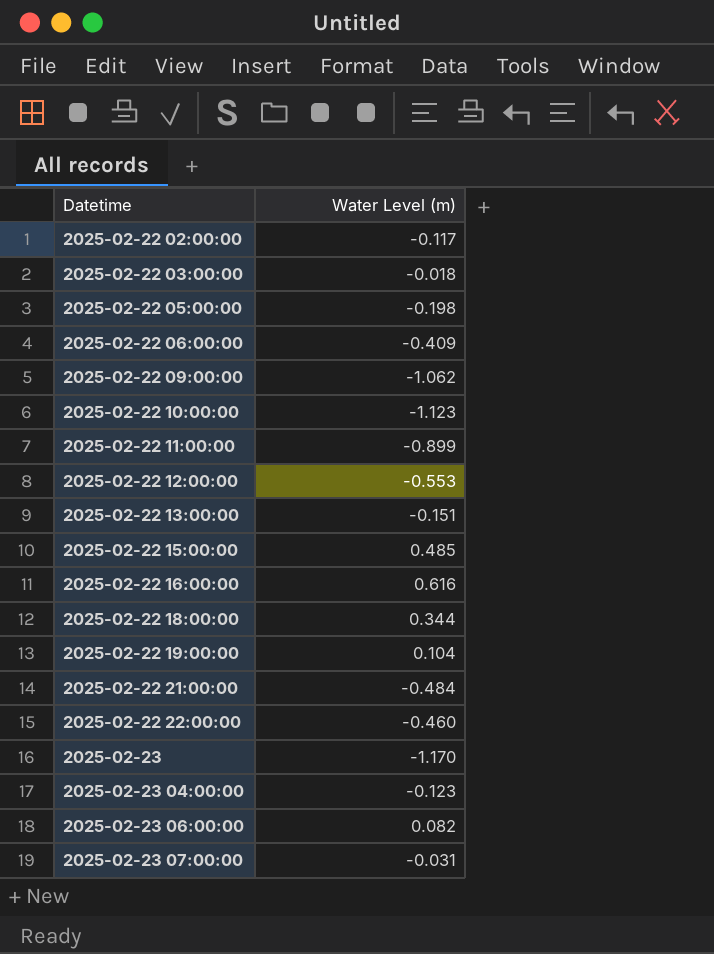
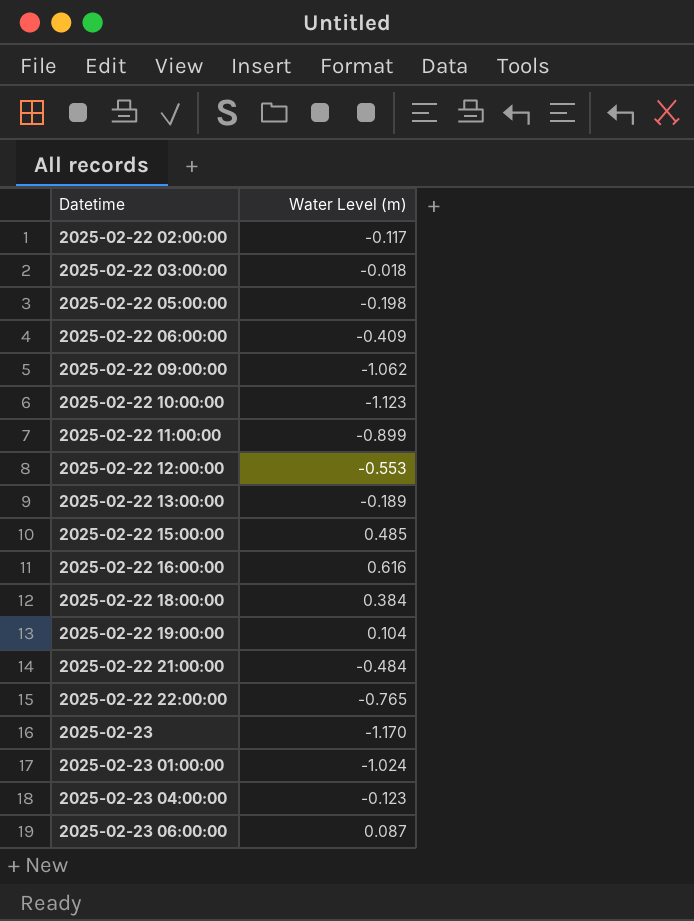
row 2025-02-23 07:00:00: -0.031 -> none
2025-02-22 13:00:00 | Water Level (m): -0.151 -> -0.189
2025-02-22 18:00:00 | Water Level (m): 0.344 -> 0.384
2025-02-22 22:00:00 | Water Level (m): -0.460 -> -0.765
row 2025-02-23 01:00:00: none -> -1.024
2025-02-23 06:00:00 | Water Level (m): 0.082 -> 0.087

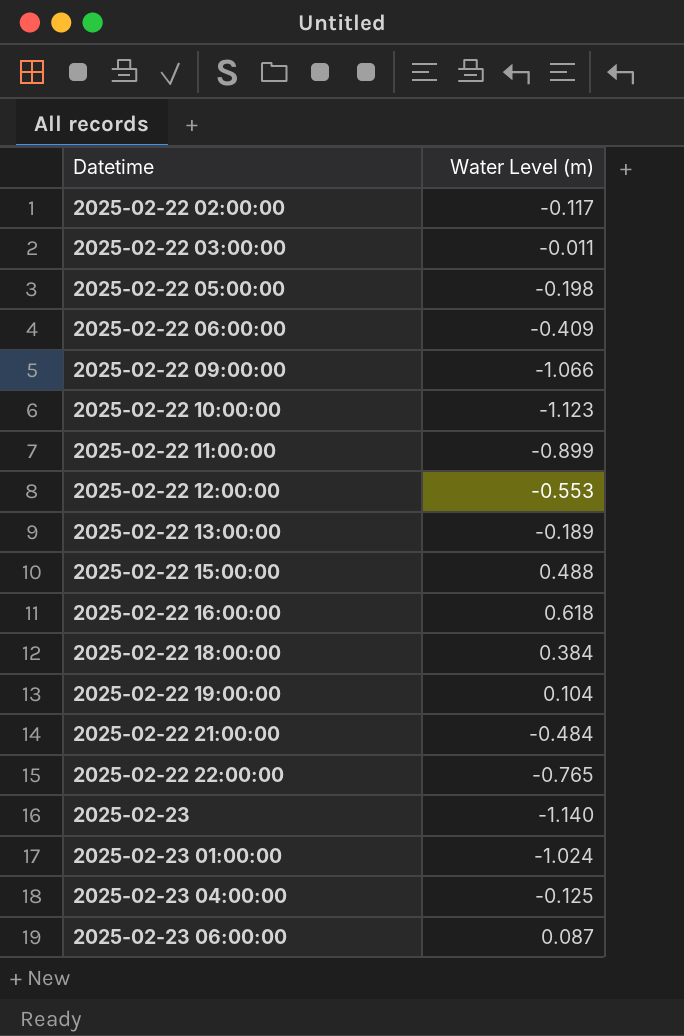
2025-02-22 03:00:00 | Water Level (m): -0.018 -> -0.011
2025-02-22 09:00:00 | Water Level (m): -1.062 -> -1.066
2025-02-22 15:00:00 | Water Level (m): 0.485 -> 0.488
2025-02-22 16:00:00 | Water Level (m): 0.616 -> 0.618
2025-02-23 | Water Level (m): -1.170 -> -1.140
2025-02-23 04:00:00 | Water Level (m): -0.123 -> -0.125

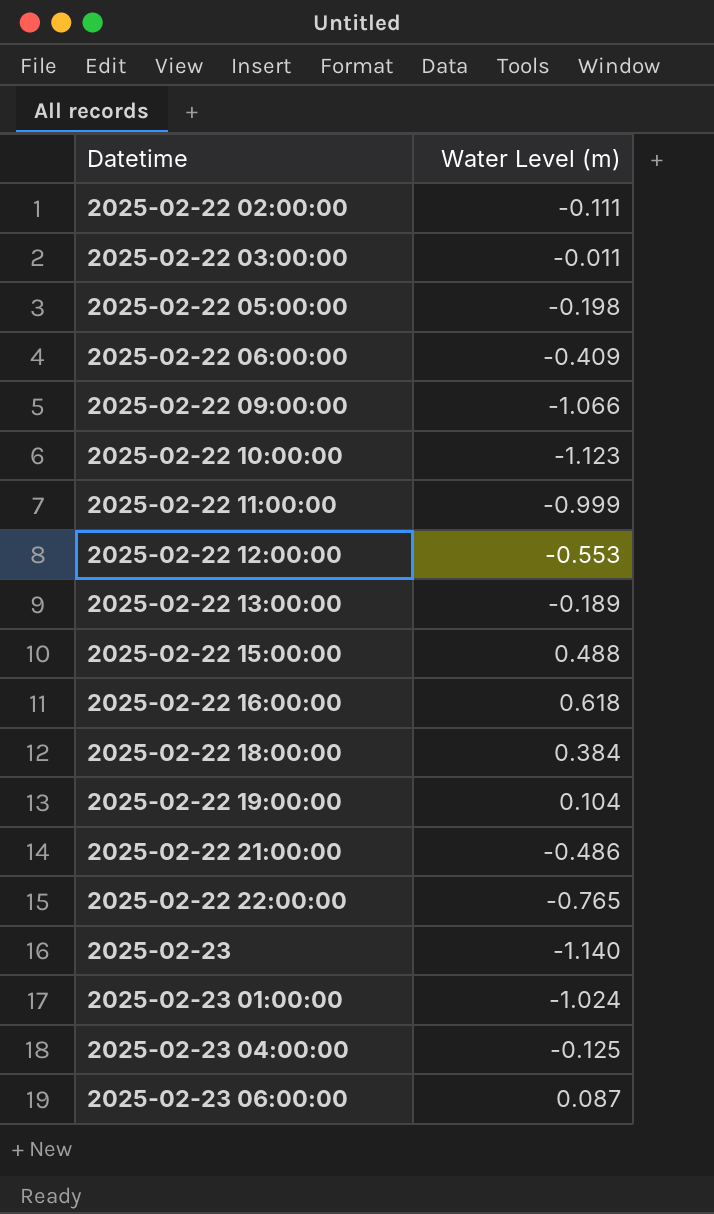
2025-02-22 02:00:00 | Water Level (m): -0.117 -> -0.111
2025-02-22 11:00:00 | Water Level (m): -0.899 -> -0.999
2025-02-22 21:00:00 | Water Level (m): -0.484 -> -0.486

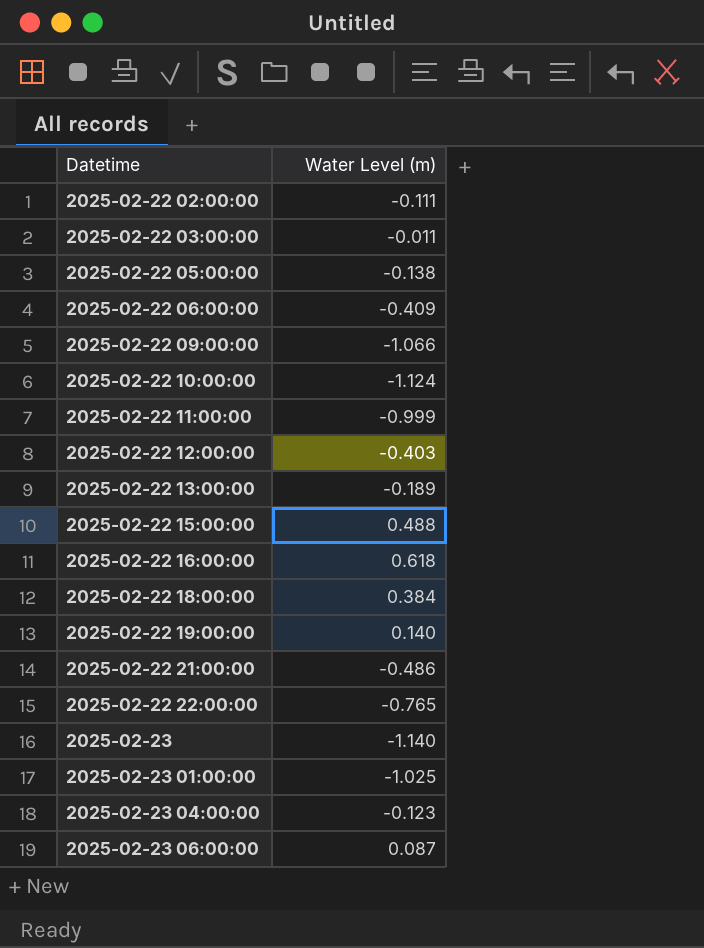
2025-02-22 05:00:00 | Water Level (m): -0.198 -> -0.138
2025-02-22 10:00:00 | Water Level (m): -1.123 -> -1.124
2025-02-22 12:00:00 | Water Level (m): -0.553 -> -0.403
2025-02-22 19:00:00 | Water Level (m): 0.104 -> 0.140
2025-02-23 01:00:00 | Water Level (m): -1.024 -> -1.025
2025-02-23 04:00:00 | Water Level (m): -0.125 -> -0.123

